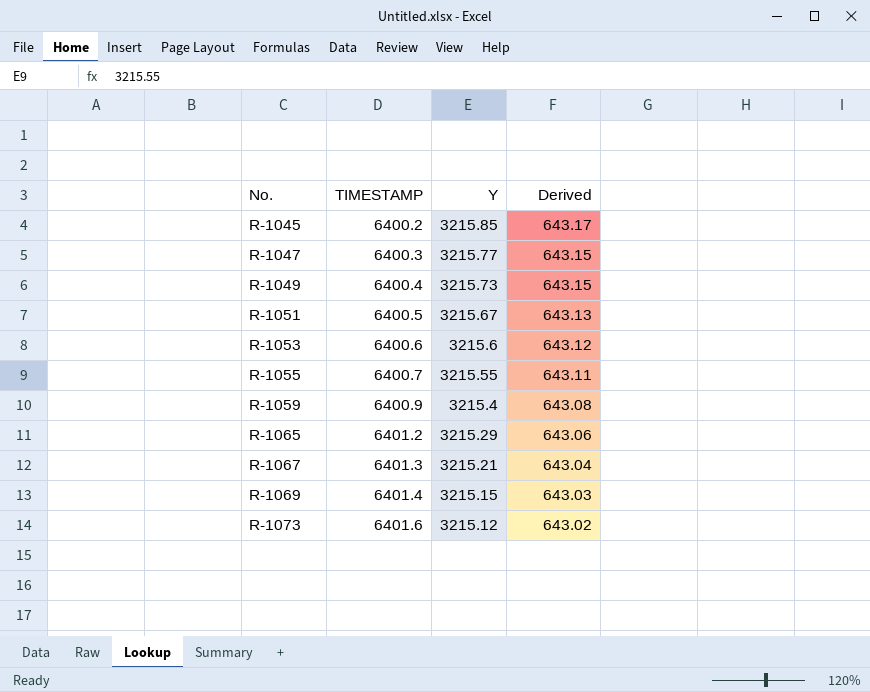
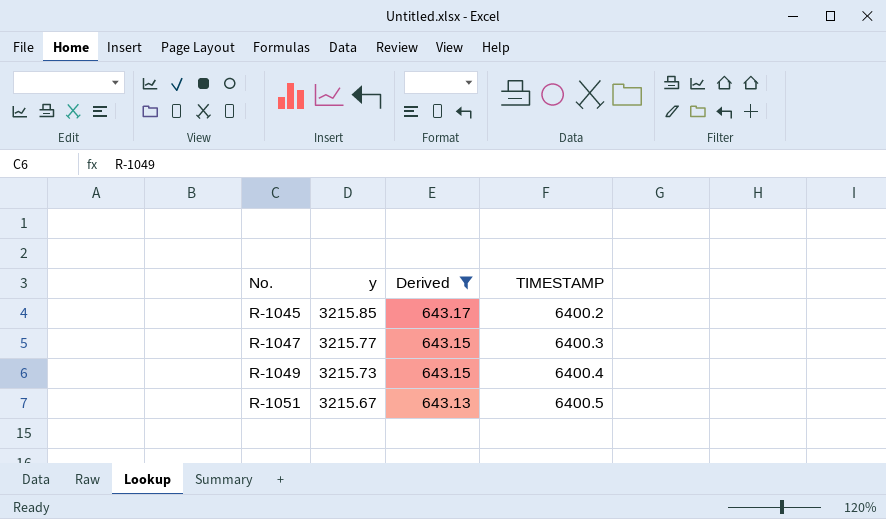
filter: none -> Derived >= 643.13
column name: Y -> y
column TIMESTAMP | position: 2 -> 4

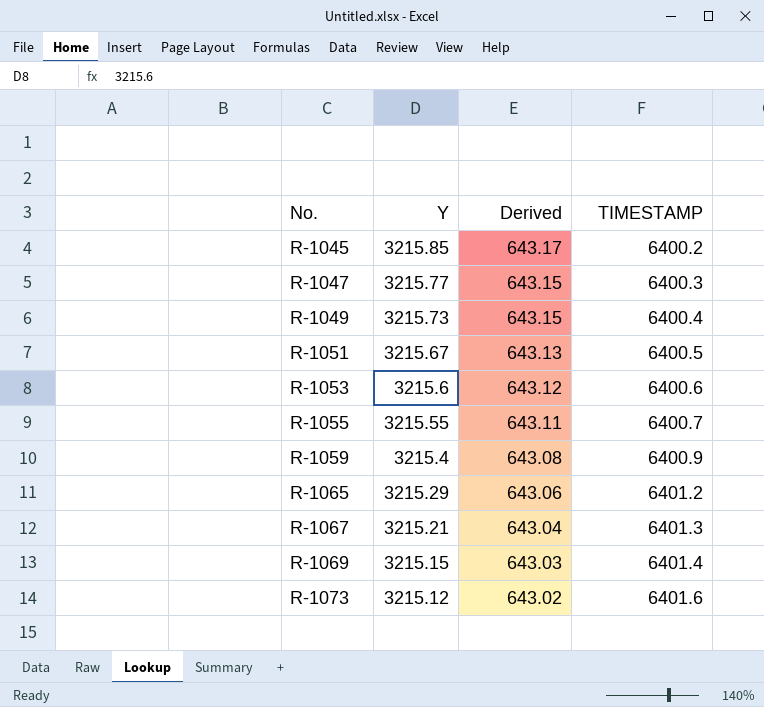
filter: Derived >= 643.13 -> none
column name: y -> Y

